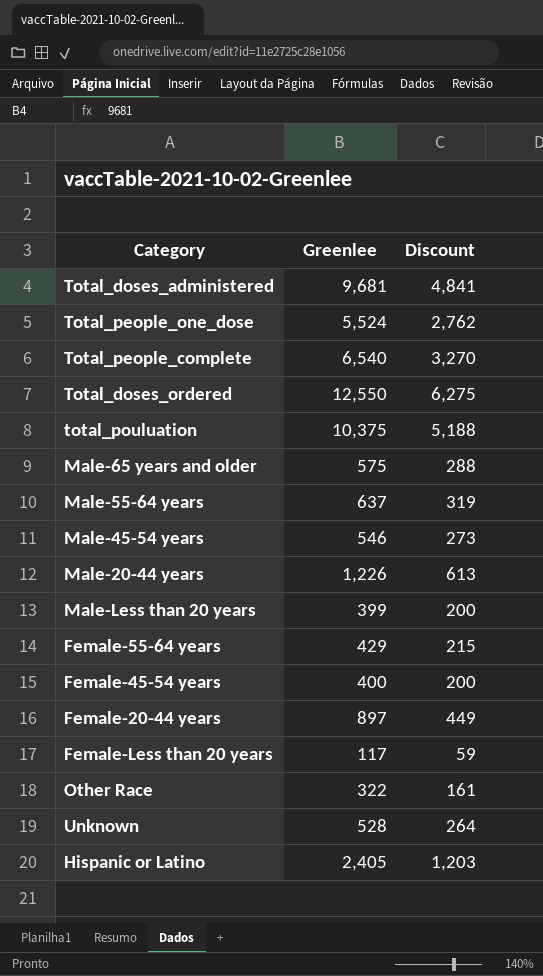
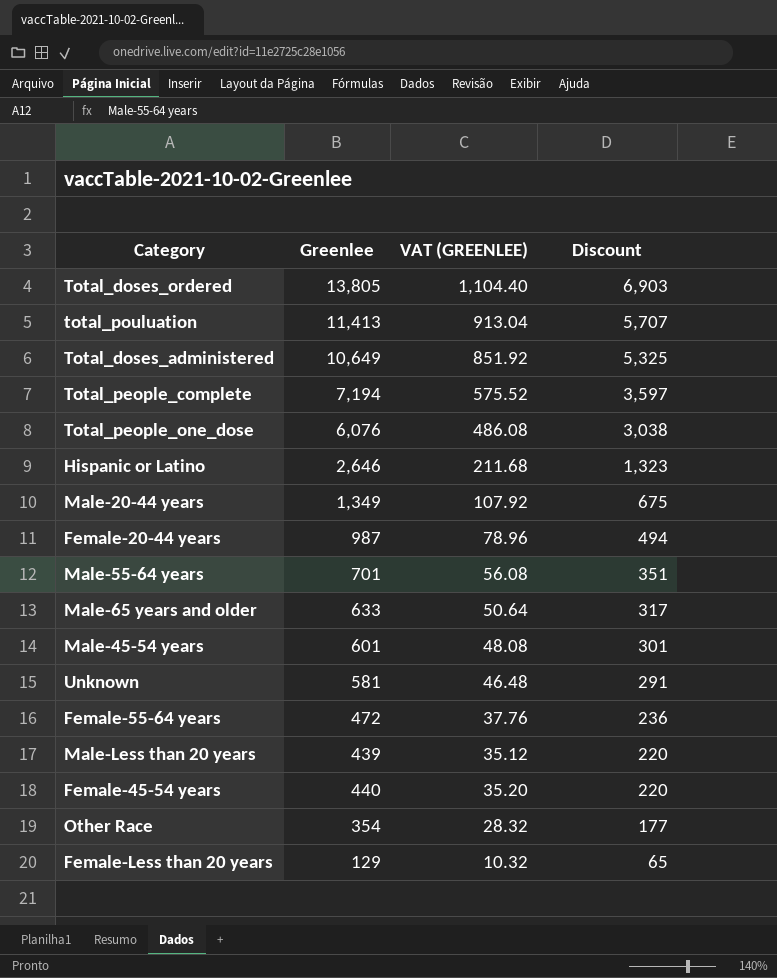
row order: none -> Discount descending
column VAT (GREENLEE) | formula: none -> [Greenlee] * 0.08
Total_doses_ordered | Greenlee: 12,550 -> 13,805
Total_doses_ordered | Discount: 6,275 -> 6,903
total_pouluation | Greenlee: 10,375 -> 11,413
total_pouluation | Discount: 5,188 -> 5,707
Total_doses_administered | Greenlee: 9,681 -> 10,649
Total_doses_administered | Discount: 4,841 -> 5,325
Total_people_complete | Greenlee: 6,540 -> 7,194
Total_people_complete | Discount: 3,270 -> 3,597
Total_people_one_dose | Greenlee: 5,524 -> 6,076
Total_people_one_dose | Discount: 2,762 -> 3,038
Hispanic or Latino | Greenlee: 2,405 -> 2,646
Hispanic or Latino | Discount: 1,203 -> 1,323
Male-20-44 years | Greenlee: 1,226 -> 1,349
Male-20-44 years | Discount: 613 -> 675
Female-20-44 years | Greenlee: 897 -> 987
Female-20-44 years | Discount: 449 -> 494
Male-55-64 years | Greenlee: 637 -> 701
Male-55-64 years | Discount: 319 -> 351
Male-65 years and older | Greenlee: 575 -> 633
Male-65 years and older | Discount: 288 -> 317
Male-45-54 years | Greenlee: 546 -> 601
Male-45-54 years | Discount: 273 -> 301
Unknown | Greenlee: 528 -> 581
Unknown | Discount: 264 -> 291
Female-55-64 years | Greenlee: 429 -> 472
Female-55-64 years | Discount: 215 -> 236
Male-Less than 20 years | Greenlee: 399 -> 439
Male-Less than 20 years | Discount: 200 -> 220
Female-45-54 years | Greenlee: 400 -> 440
Female-45-54 years | Discount: 200 -> 220
Other Race | Greenlee: 322 -> 354
Other Race | Discount: 161 -> 177
Female-Less than 20 years | Greenlee: 117 -> 129
Female-Less than 20 years | Discount: 59 -> 65

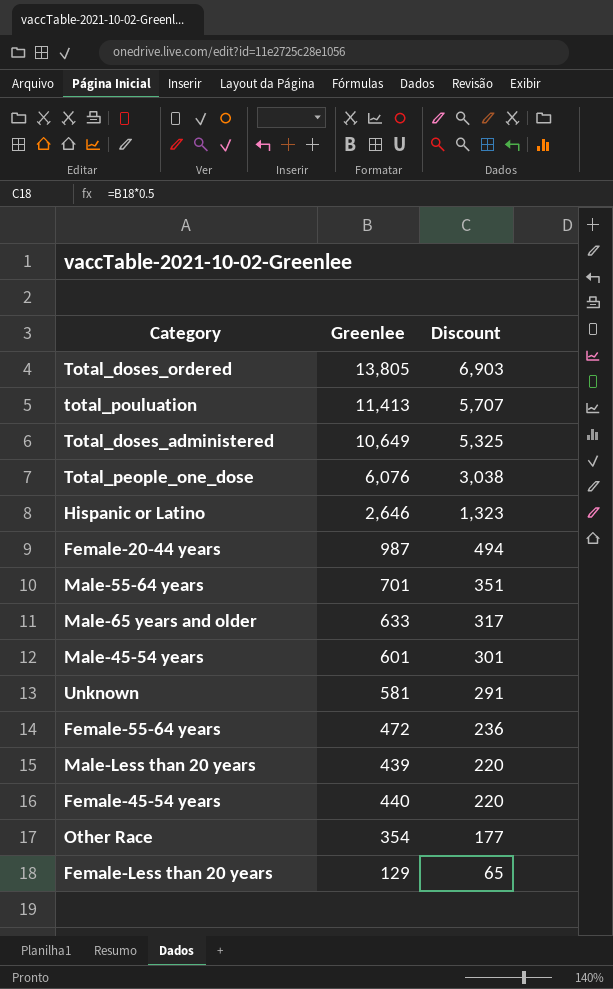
column VAT (GREENLEE) | formula: [Greenlee] * 0.08 -> none
row Total_people_complete: 7,194 | 575.52 | 3,597 -> none
row Male-20-44 years: 1,349 | 107.92 | 675 -> none

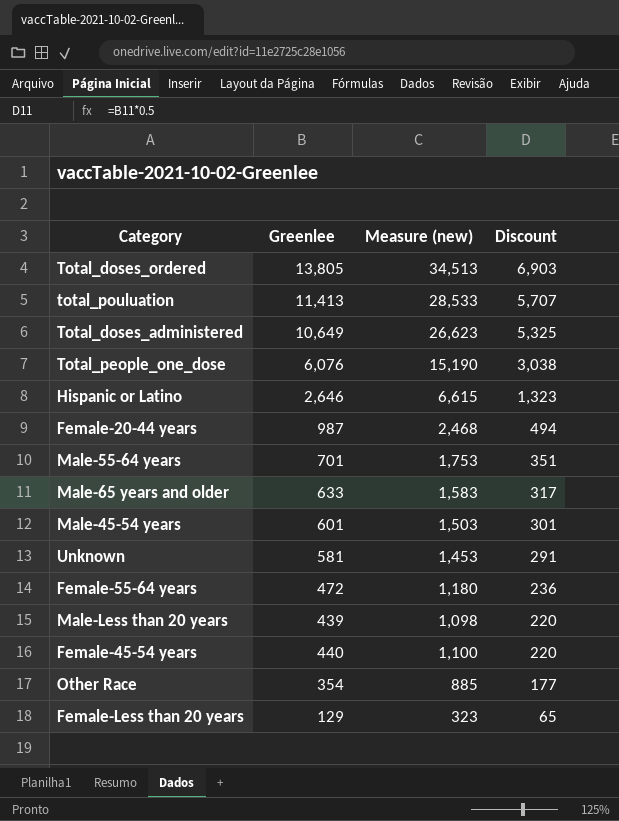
column Measure (new) | formula: none -> [Greenlee] * 2.5

